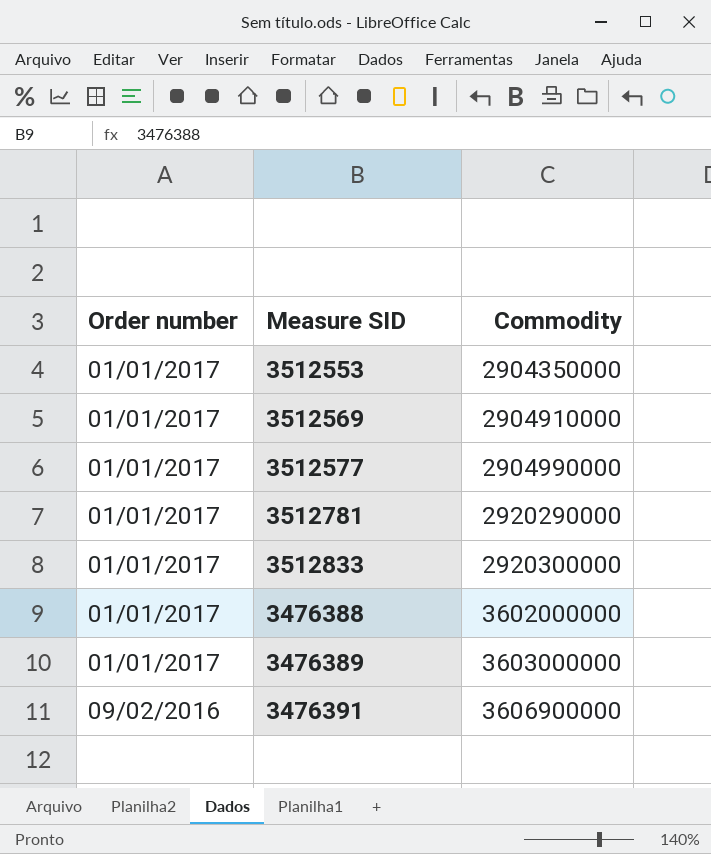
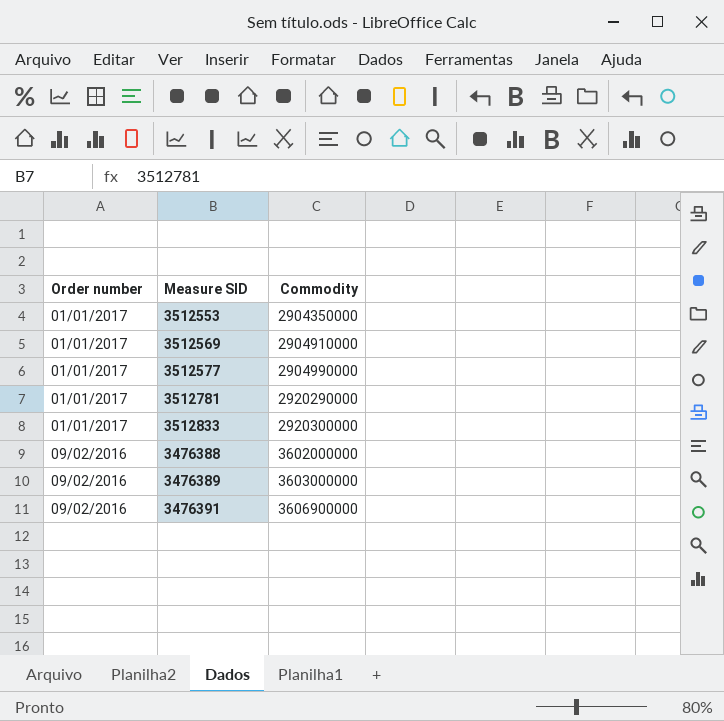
3476388 | Order number: 01/01/2017 -> 09/02/2016
3476389 | Order number: 01/01/2017 -> 09/02/2016

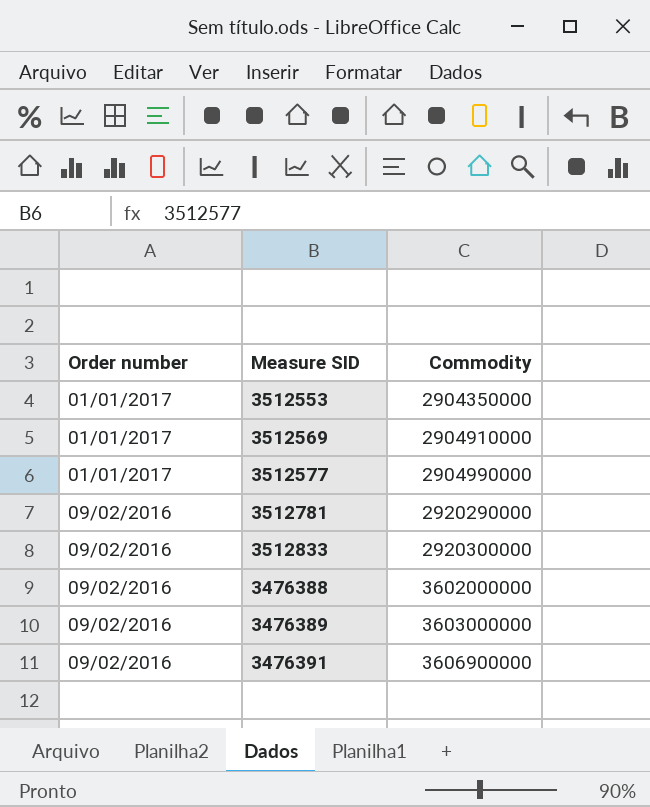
3512781 | Order number: 01/01/2017 -> 09/02/2016
3512833 | Order number: 01/01/2017 -> 09/02/2016

